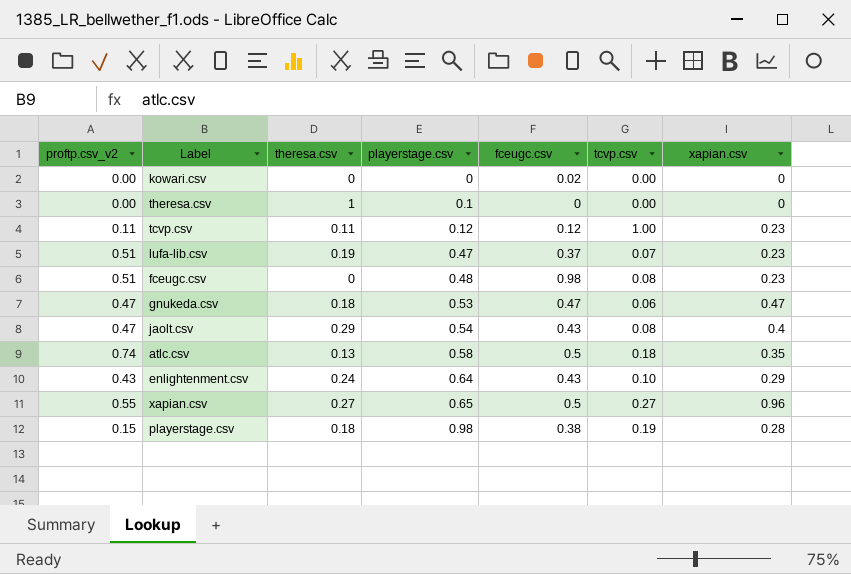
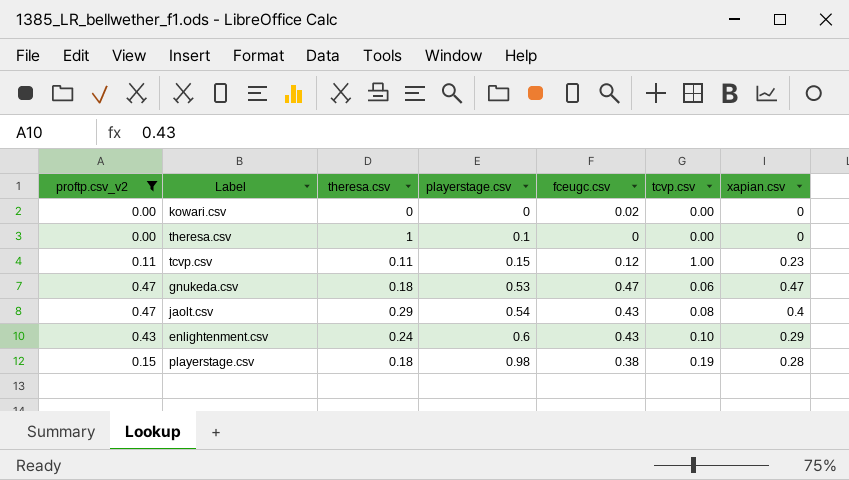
filter: none -> proftp.csv_v2 <= 0.47
tcvp.csv | playerstage.csv: 0.12 -> 0.15
enlightenment.csv | playerstage.csv: 0.64 -> 0.6

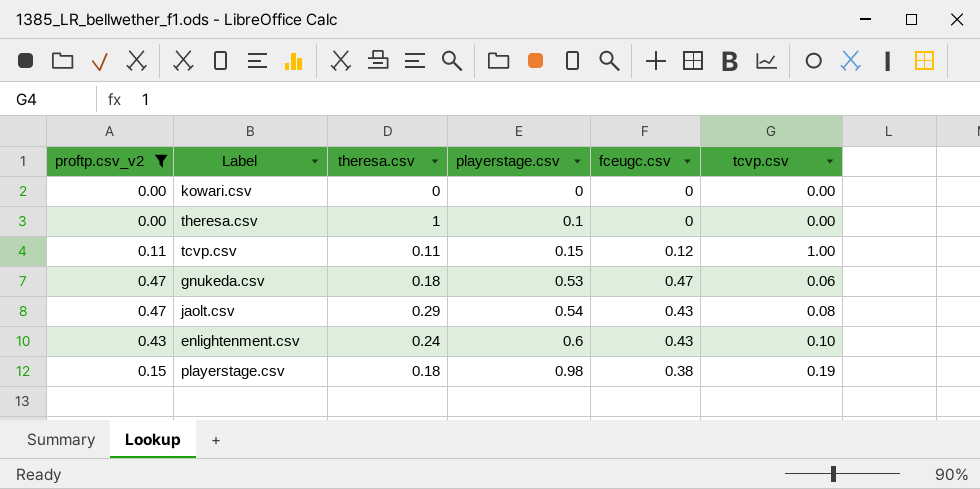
column xapian.csv | position: 7 -> none
kowari.csv | fceugc.csv: 0.02 -> 0

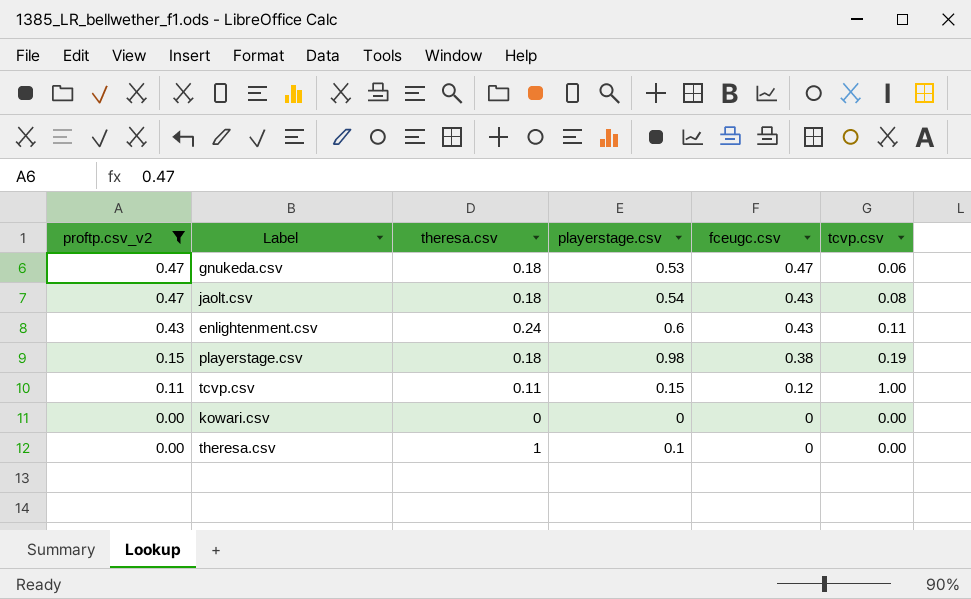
row order: playerstage.csv ascending -> proftp.csv_v2 descending
jaolt.csv | theresa.csv: 0.29 -> 0.18
enlightenment.csv | tcvp.csv: 0.10 -> 0.11

